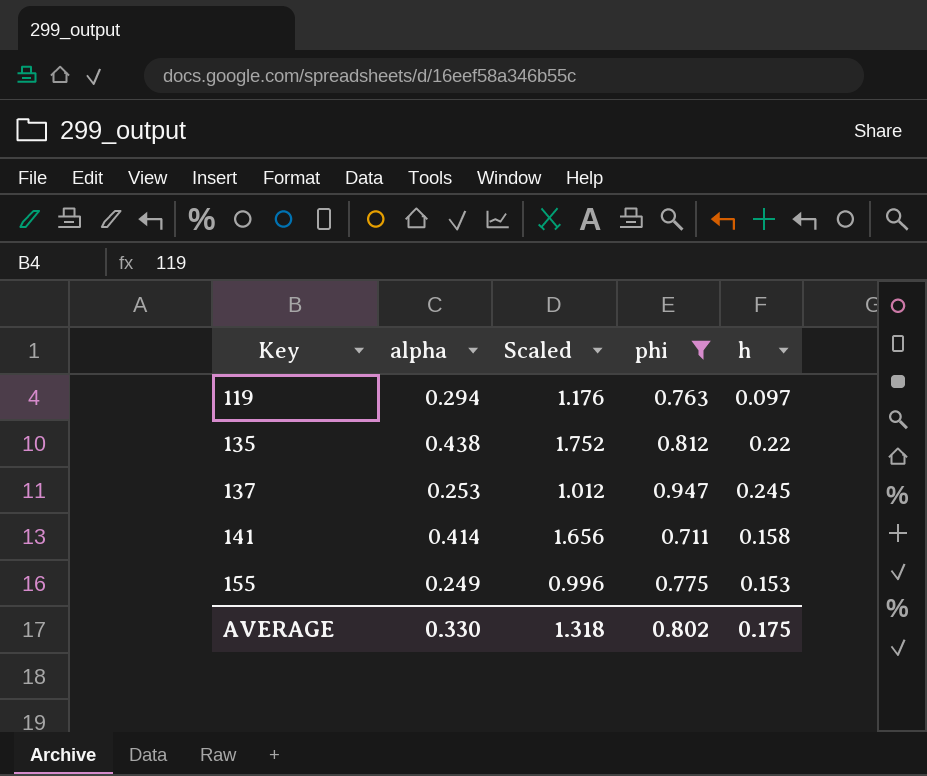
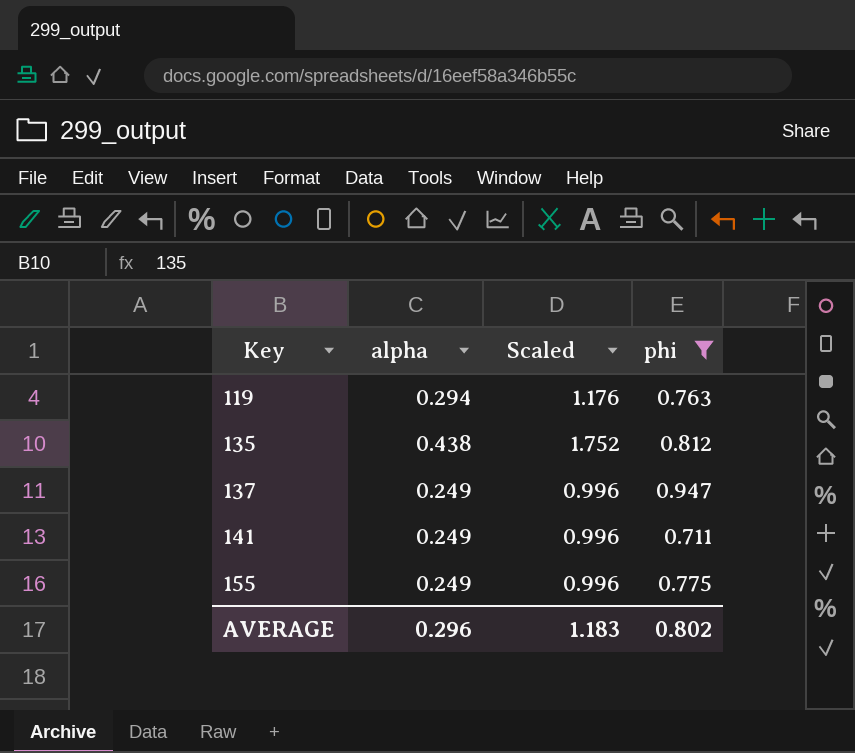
column h | position: 5 -> none
137 | alpha: 0.253 -> 0.249
137 | Scaled: 1.012 -> 0.996
141 | alpha: 0.414 -> 0.249
141 | Scaled: 1.656 -> 0.996
AVERAGE | alpha: 0.330 -> 0.296
AVERAGE | Scaled: 1.318 -> 1.183

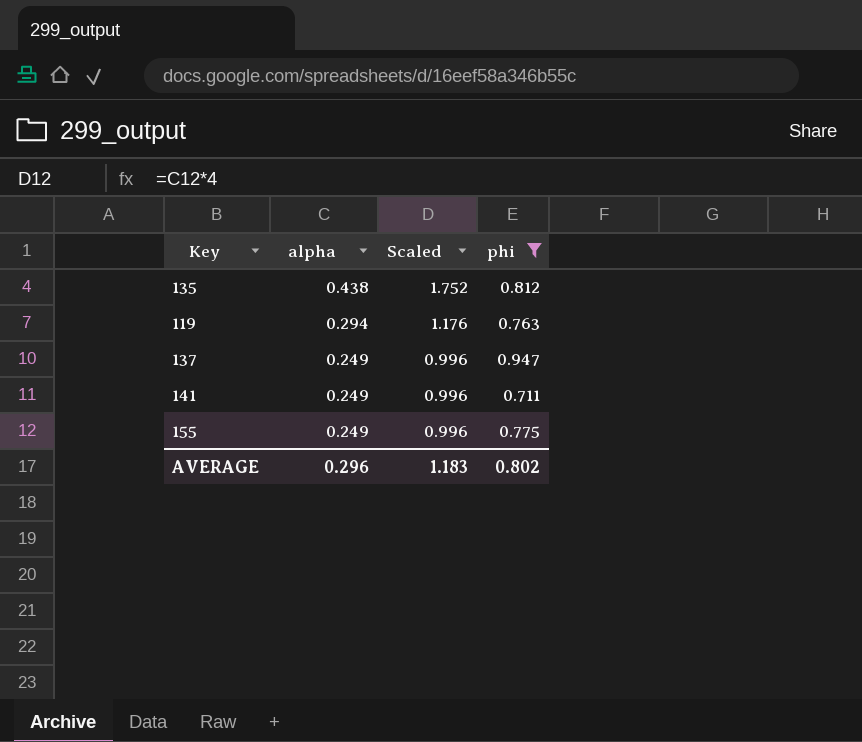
row order: Key ascending -> alpha descending

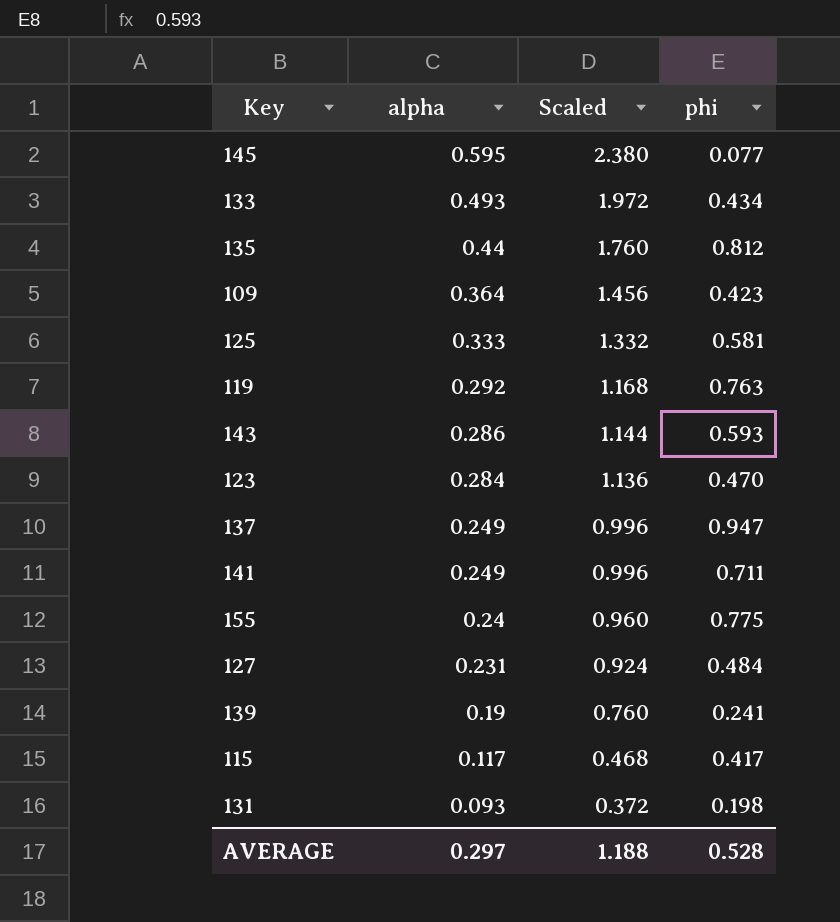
filter: phi >= 0.711 -> none
135 | alpha: 0.438 -> 0.44
135 | Scaled: 1.752 -> 1.760
119 | alpha: 0.294 -> 0.292
119 | Scaled: 1.176 -> 1.168
155 | alpha: 0.249 -> 0.24
155 | Scaled: 0.996 -> 0.960
AVERAGE | alpha: 0.296 -> 0.297
AVERAGE | Scaled: 1.183 -> 1.188
AVERAGE | phi: 0.802 -> 0.528

